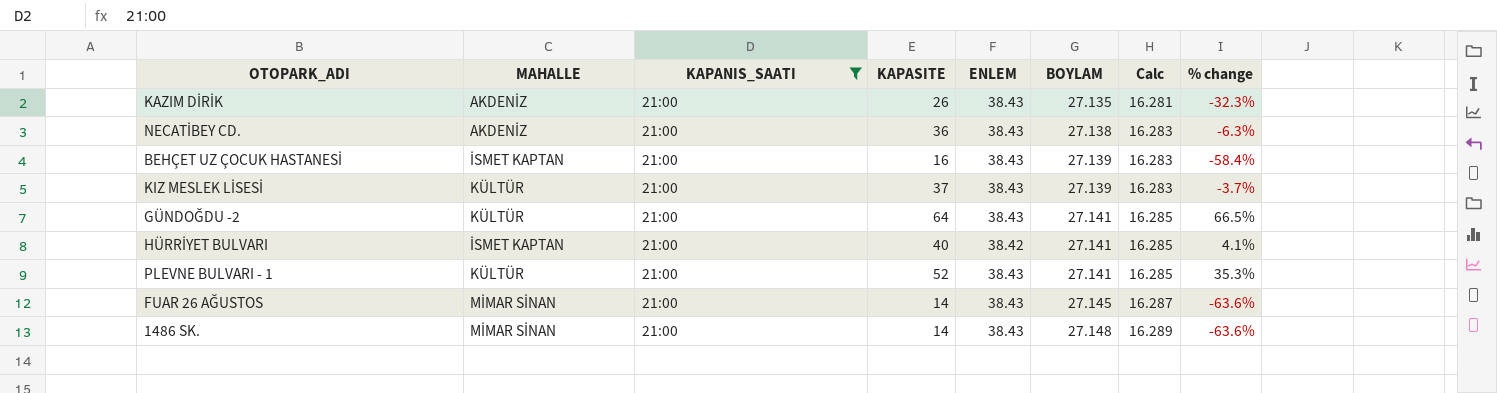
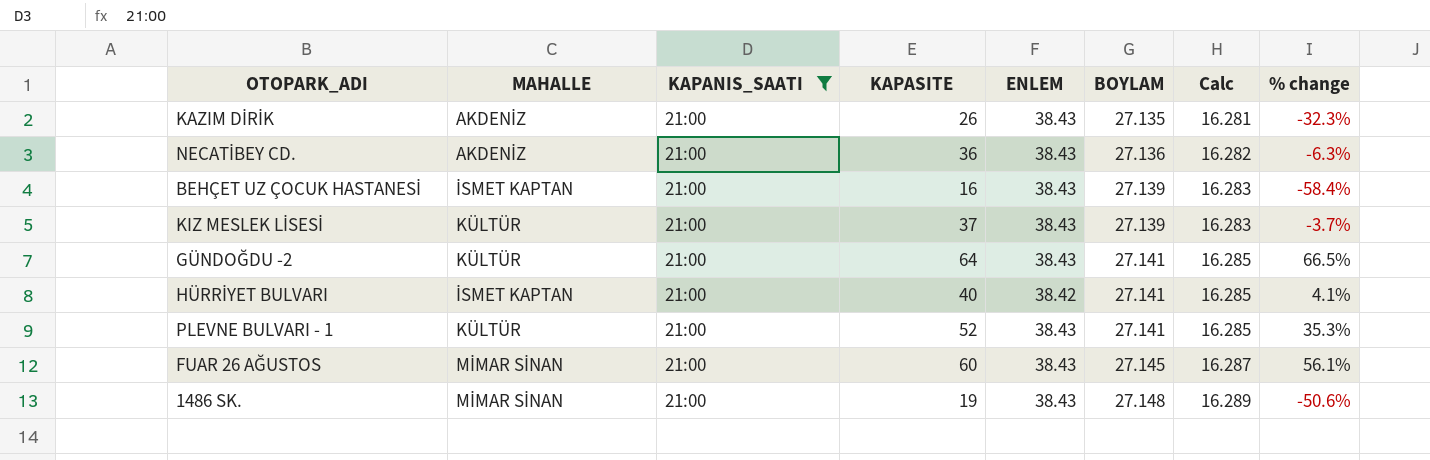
NECATİBEY CD. | BOYLAM: 27.138 -> 27.136
NECATİBEY CD. | Calc: 16.283 -> 16.282
FUAR 26 AĞUSTOS | KAPASITE: 14 -> 60
FUAR 26 AĞUSTOS | % change: -63.6% -> 56.1%
1486 SK. | KAPASITE: 14 -> 19
1486 SK. | % change: -63.6% -> -50.6%

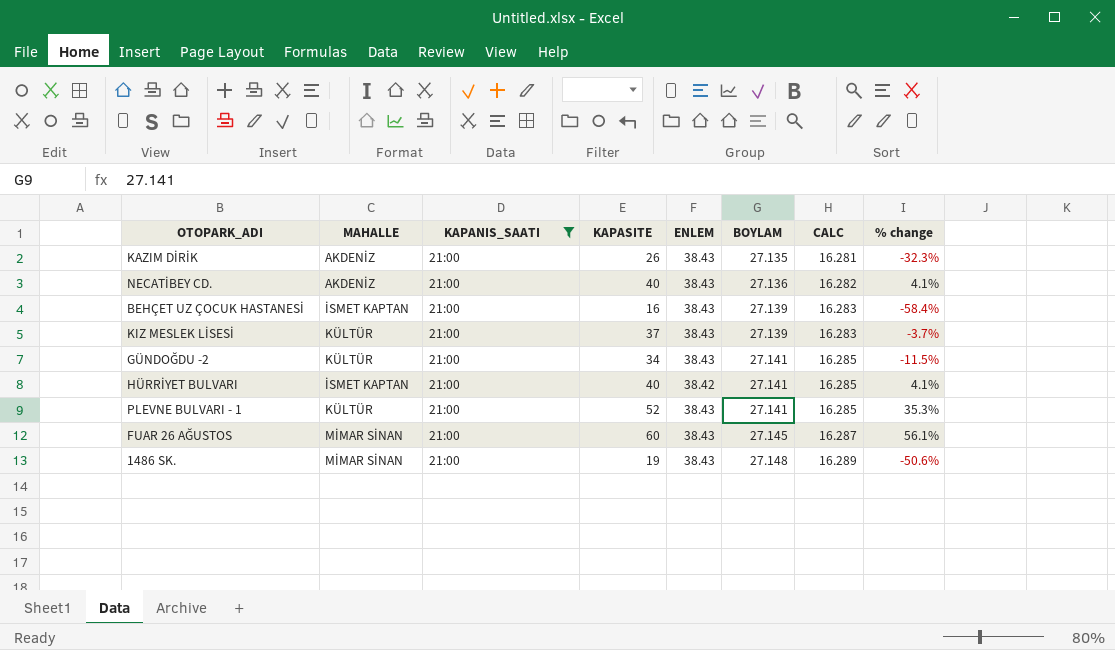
column name: Calc -> CALC
NECATİBEY CD. | KAPASITE: 36 -> 40
NECATİBEY CD. | % change: -6.3% -> 4.1%
GÜNDOĞDU -2 | KAPASITE: 64 -> 34
GÜNDOĞDU -2 | % change: 66.5% -> -11.5%

